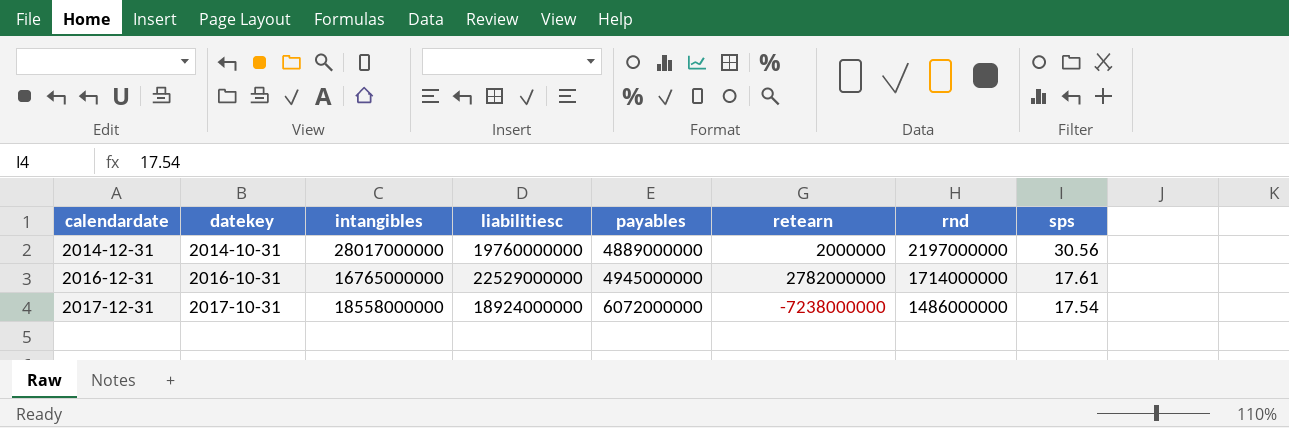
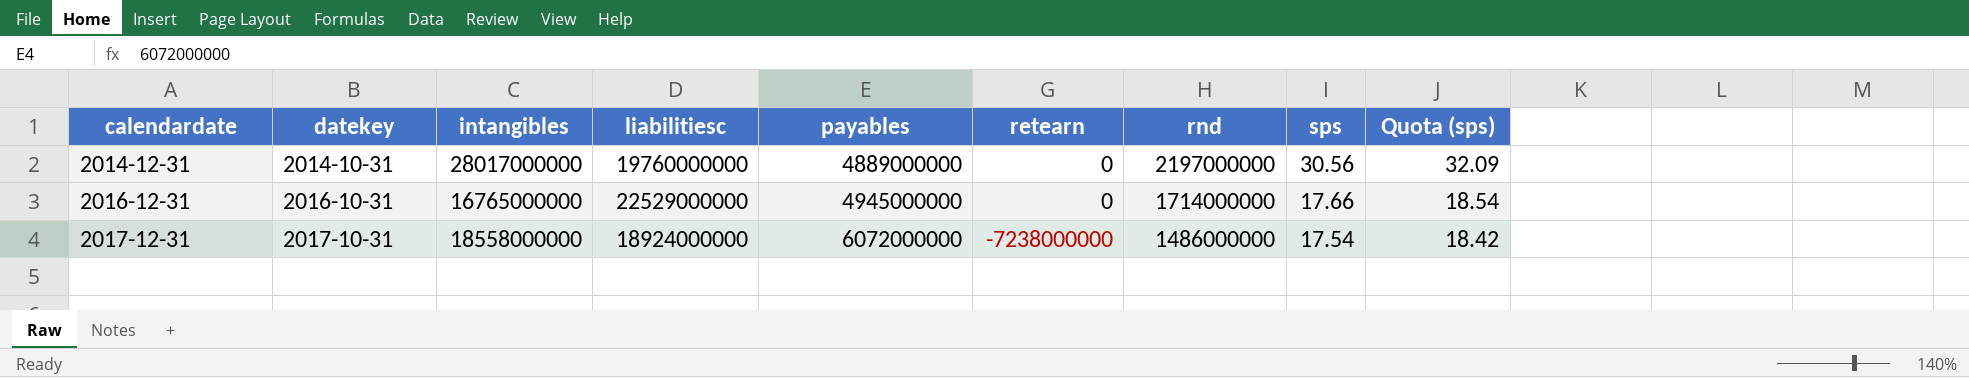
column Quota (sps) | formula: none -> [sps] * 1.05
2014-12-31 | retearn: 2000000 -> 0
2016-12-31 | retearn: 2782000000 -> 0
2016-12-31 | sps: 17.61 -> 17.66

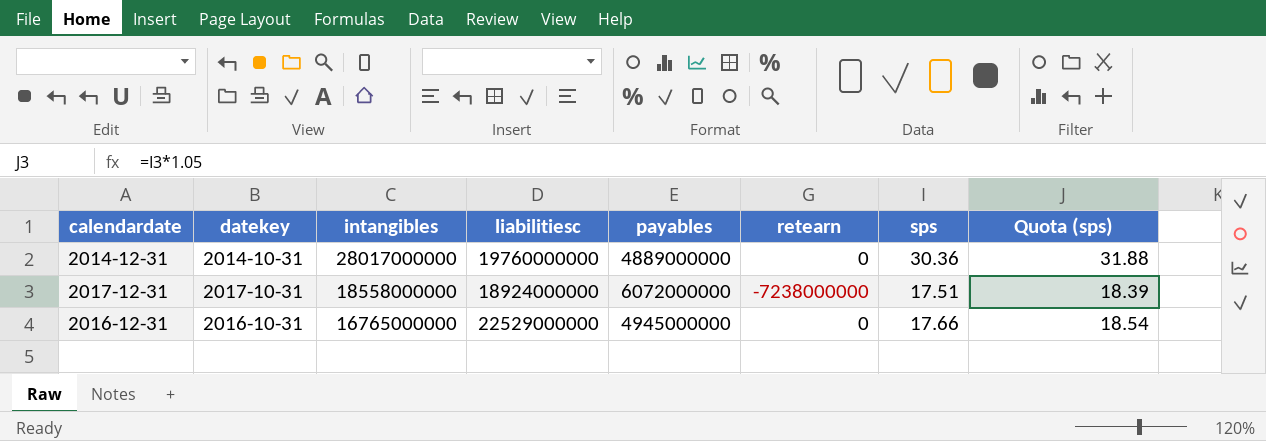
row order: calendardate ascending -> intangibles descending
column rnd | position: 7 -> none
2014-12-31 | sps: 30.56 -> 30.36
2014-12-31 | Quota (sps): 32.09 -> 31.88
2017-12-31 | sps: 17.54 -> 17.51
2017-12-31 | Quota (sps): 18.42 -> 18.39

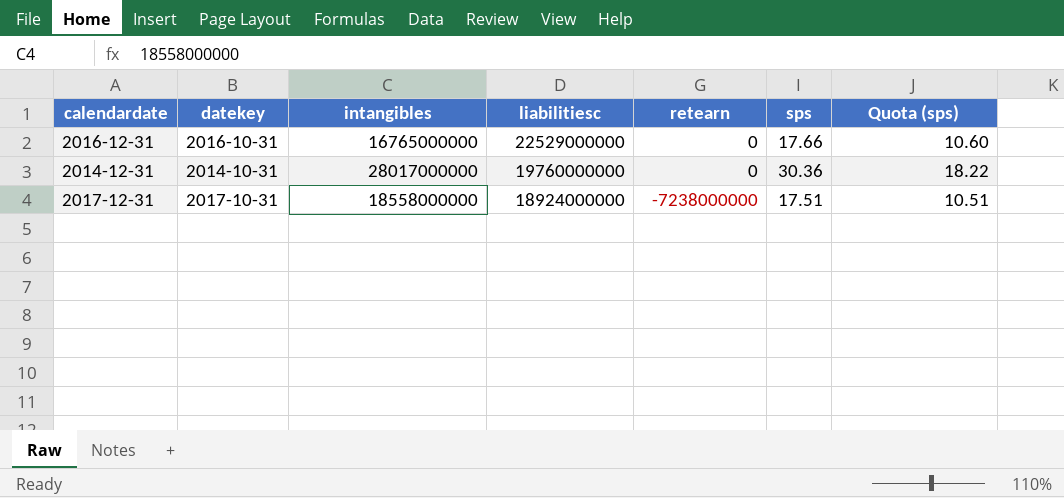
row order: intangibles descending -> liabilitiesc descending
column payables | position: 5 -> none
column Quota (sps) | formula: [sps] * 1.05 -> [sps] * 0.6

